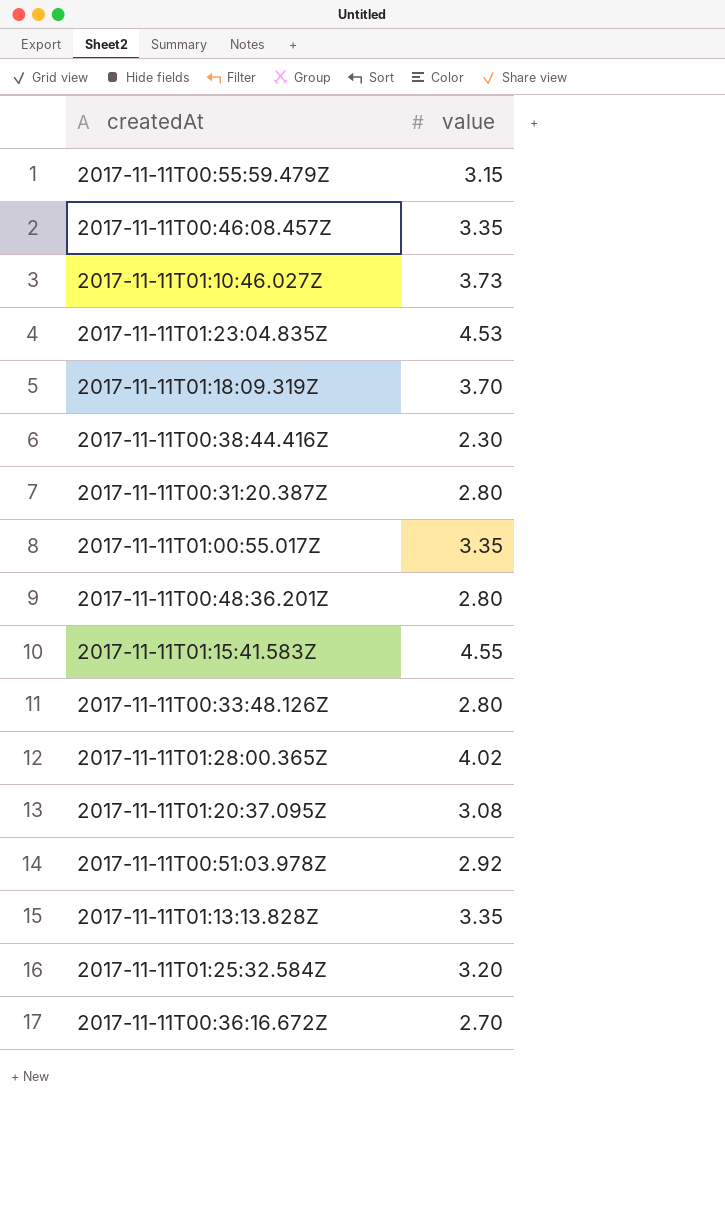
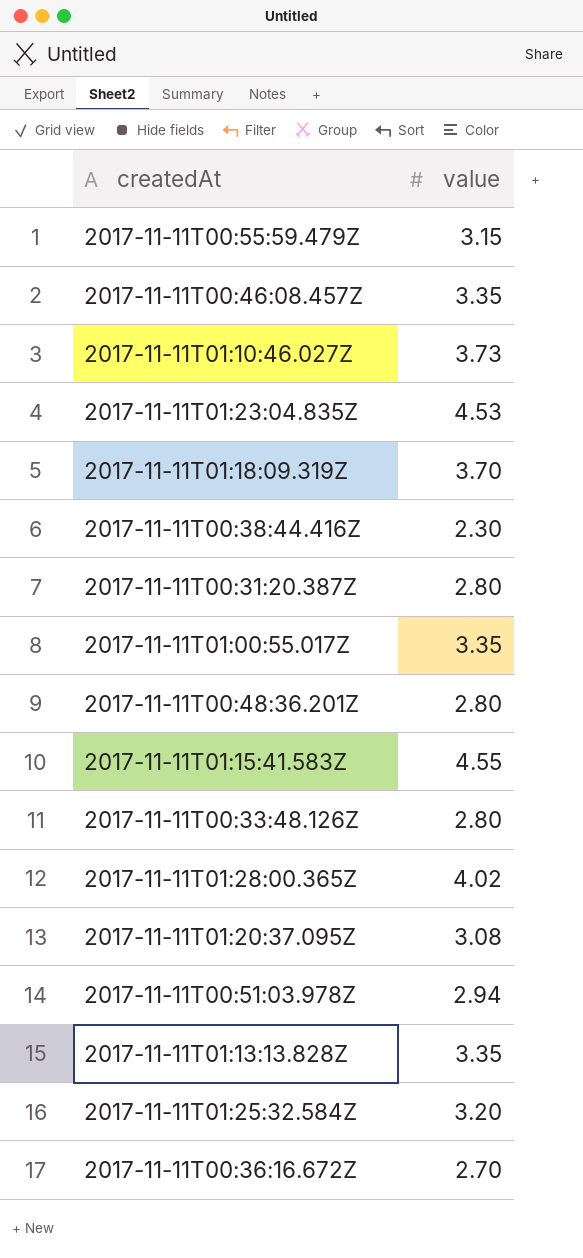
2017-11-11T00:51:03.978Z | value: 2.92 -> 2.94

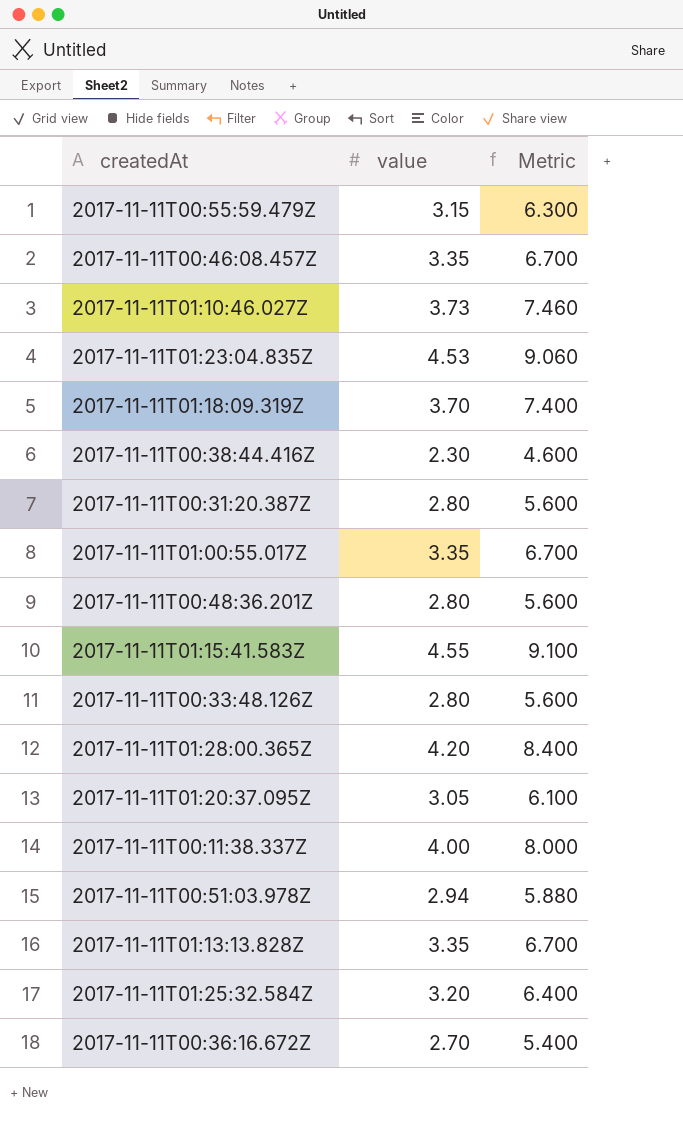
column Metric | formula: none -> [value] * 2
2017-11-11T01:28:00.365Z | value: 4.02 -> 4.20
2017-11-11T01:20:37.095Z | value: 3.08 -> 3.05
row 2017-11-11T00:11:38.337Z: none -> 4.00 | 8.000

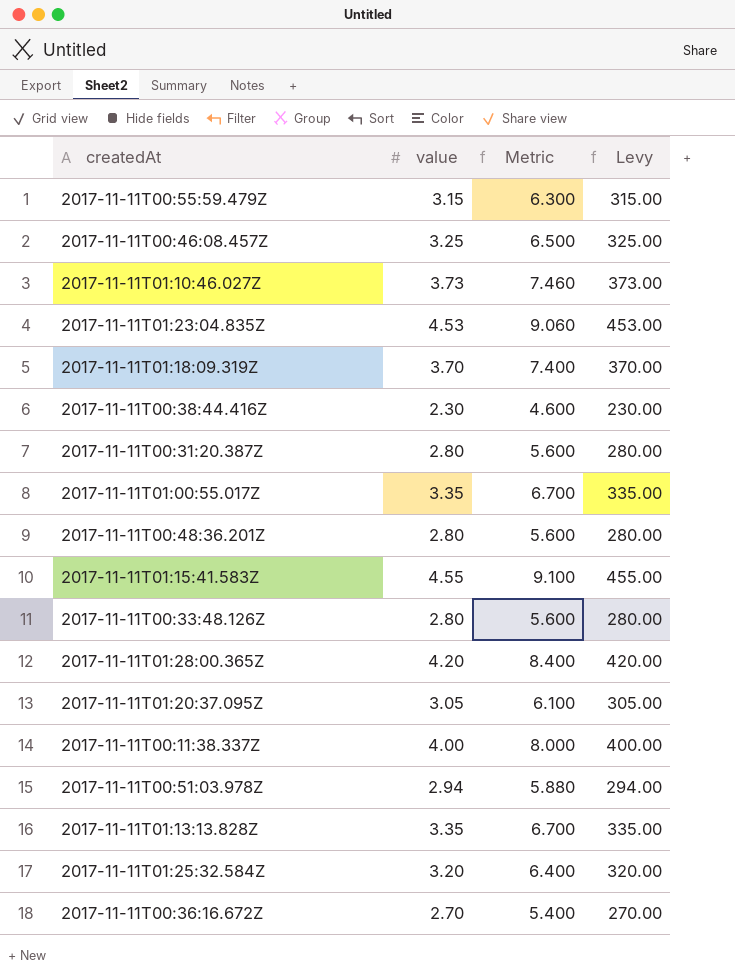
column Levy | formula: none -> [value] * 100
2017-11-11T00:46:08.457Z | value: 3.35 -> 3.25
2017-11-11T00:46:08.457Z | Metric: 6.700 -> 6.500

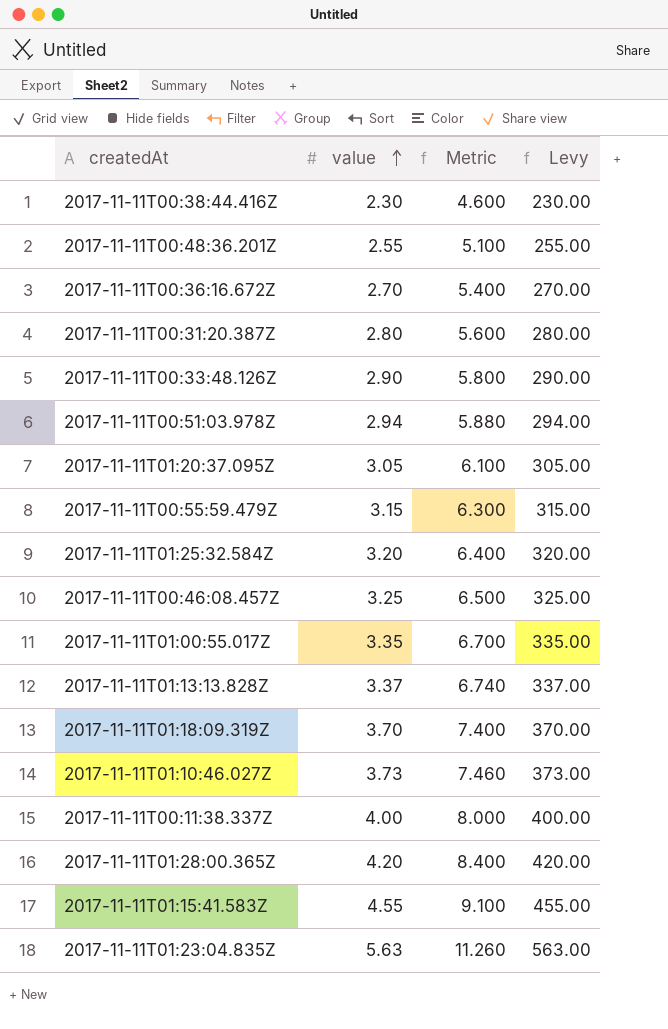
row order: none -> value ascending
2017-11-11T00:48:36.201Z | value: 2.80 -> 2.55
2017-11-11T00:48:36.201Z | Metric: 5.600 -> 5.100
2017-11-11T00:48:36.201Z | Levy: 280.00 -> 255.00
2017-11-11T00:33:48.126Z | value: 2.80 -> 2.90
2017-11-11T00:33:48.126Z | Metric: 5.600 -> 5.800
2017-11-11T00:33:48.126Z | Levy: 280.00 -> 290.00
2017-11-11T01:13:13.828Z | value: 3.35 -> 3.37
2017-11-11T01:13:13.828Z | Metric: 6.700 -> 6.740
2017-11-11T01:13:13.828Z | Levy: 335.00 -> 337.00
2017-11-11T01:23:04.835Z | value: 4.53 -> 5.63
2017-11-11T01:23:04.835Z | Metric: 9.060 -> 11.260
2017-11-11T01:23:04.835Z | Levy: 453.00 -> 563.00

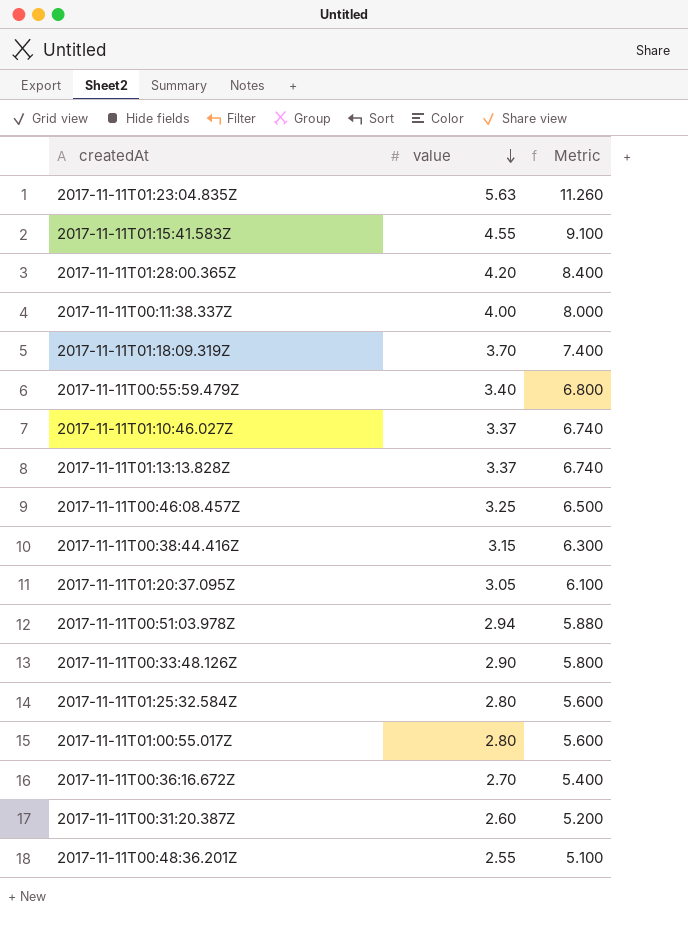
row order: value ascending -> value descending
column Levy | formula: [value] * 100 -> none
2017-11-11T00:55:59.479Z | value: 3.15 -> 3.40
2017-11-11T00:55:59.479Z | Metric: 6.300 -> 6.800
2017-11-11T01:10:46.027Z | value: 3.73 -> 3.37
2017-11-11T01:10:46.027Z | Metric: 7.460 -> 6.740
2017-11-11T00:38:44.416Z | value: 2.30 -> 3.15
2017-11-11T00:38:44.416Z | Metric: 4.600 -> 6.300
2017-11-11T01:25:32.584Z | value: 3.20 -> 2.80
2017-11-11T01:25:32.584Z | Metric: 6.400 -> 5.600
2017-11-11T01:00:55.017Z | value: 3.35 -> 2.80
2017-11-11T01:00:55.017Z | Metric: 6.700 -> 5.600
2017-11-11T00:31:20.387Z | value: 2.80 -> 2.60
2017-11-11T00:31:20.387Z | Metric: 5.600 -> 5.200

